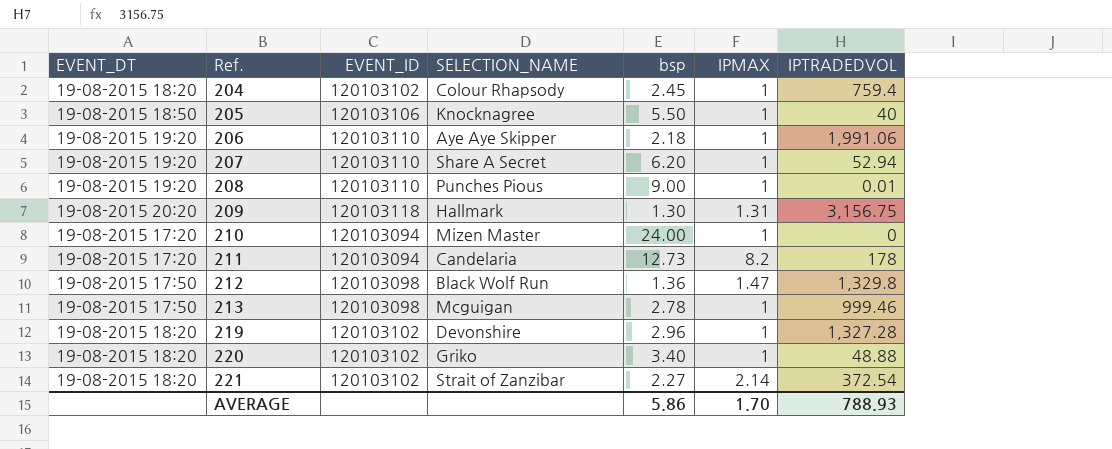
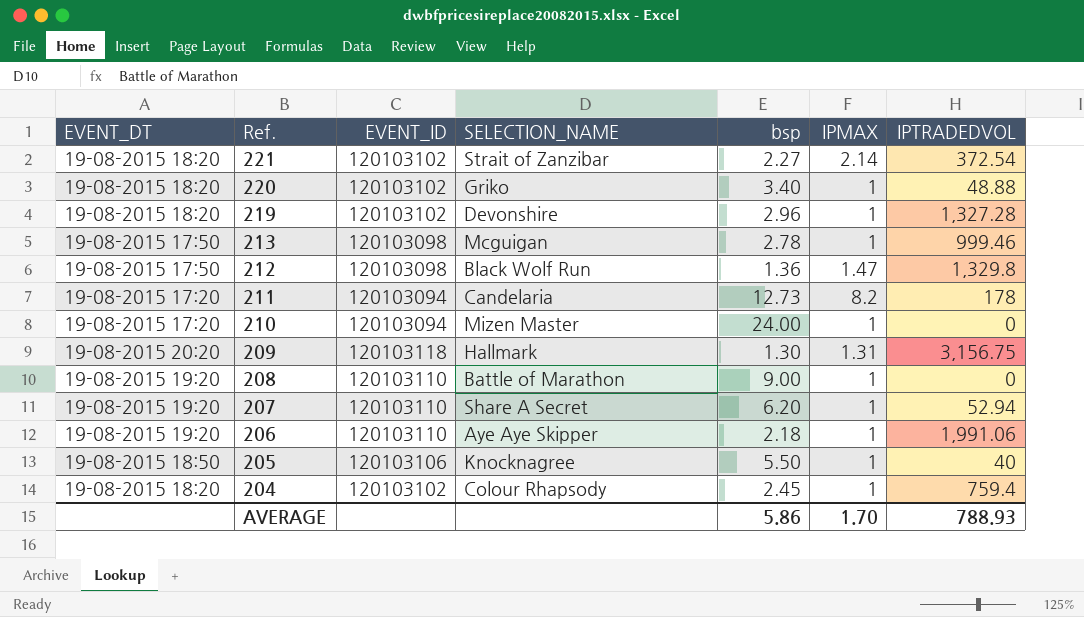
row order: Ref. ascending -> Ref. descending
208 | SELECTION_NAME: Punches Pious -> Battle of Marathon
208 | IPTRADEDVOL: 0.01 -> 0

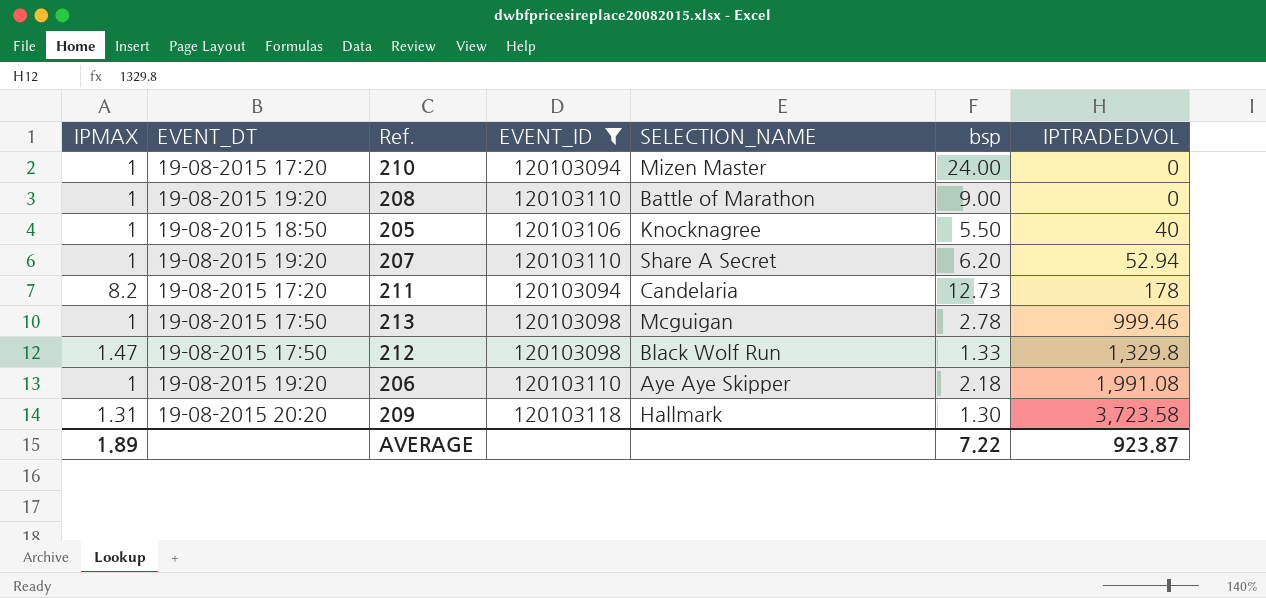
filter: none -> EVENT_ID != 120103102
row order: Ref. descending -> IPTRADEDVOL ascending
column IPMAX | position: 6 -> 1
212 | bsp: 1.36 -> 1.33
206 | IPTRADEDVOL: 1,991.06 -> 1,991.08
209 | IPTRADEDVOL: 3,156.75 -> 3,723.58
AVERAGE | IPMAX: 1.70 -> 1.89
AVERAGE | bsp: 5.86 -> 7.22
AVERAGE | IPTRADEDVOL: 788.93 -> 923.87

